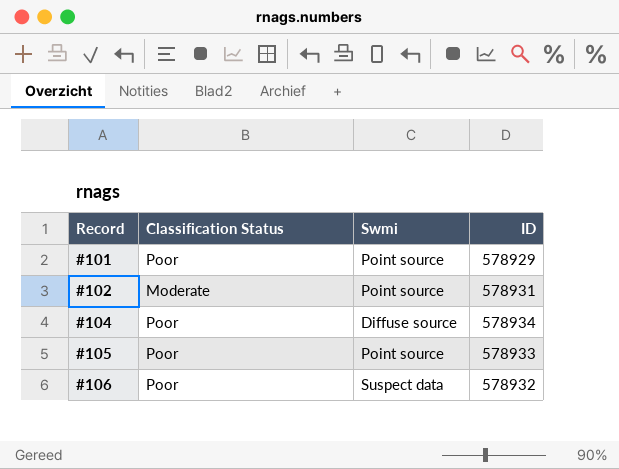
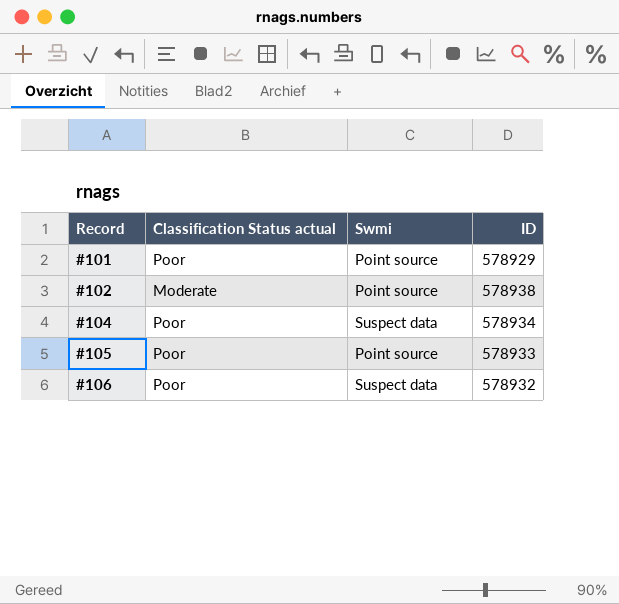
column name: Classification Status -> Classification Status actual
#102 | ID: 578931 -> 578938
#104 | Swmi: Diffuse source -> Suspect data

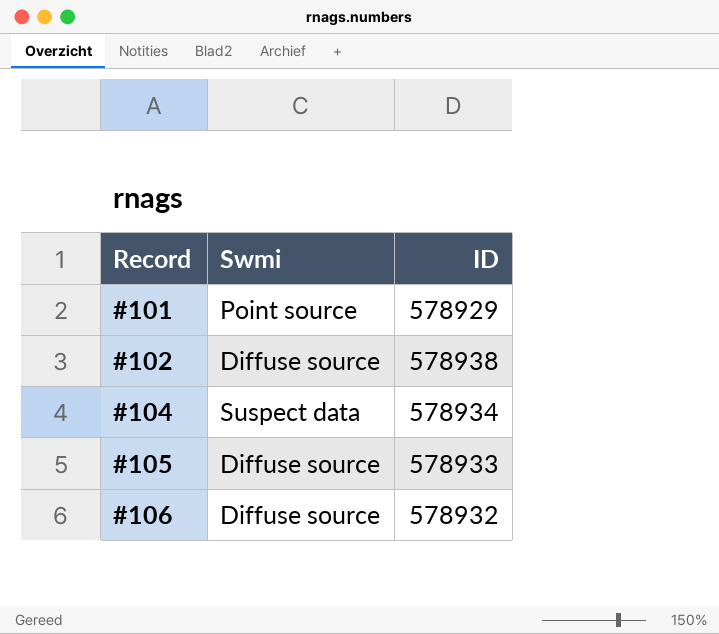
column Classification Status actual | position: 2 -> none
#102 | Swmi: Point source -> Diffuse source
#105 | Swmi: Point source -> Diffuse source
#106 | Swmi: Suspect data -> Diffuse source

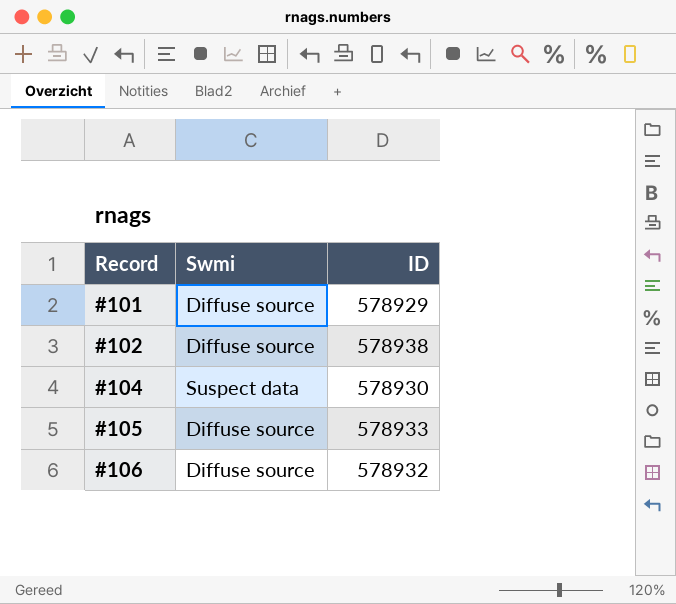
#101 | Swmi: Point source -> Diffuse source
#104 | ID: 578934 -> 578930

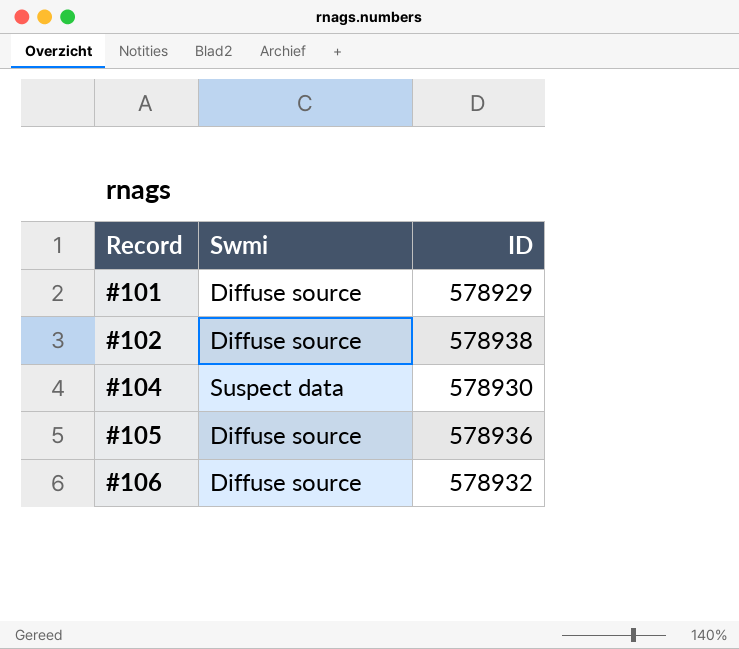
#105 | ID: 578933 -> 578936

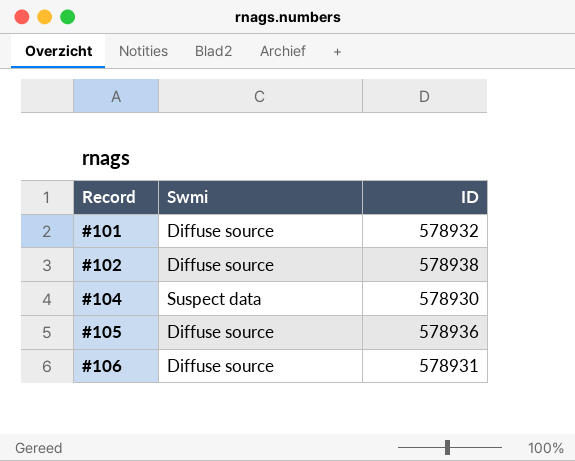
#101 | ID: 578929 -> 578932
#106 | ID: 578932 -> 578931

